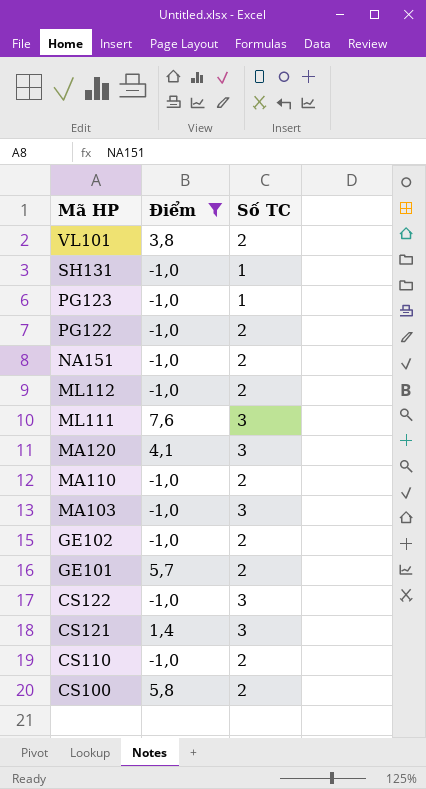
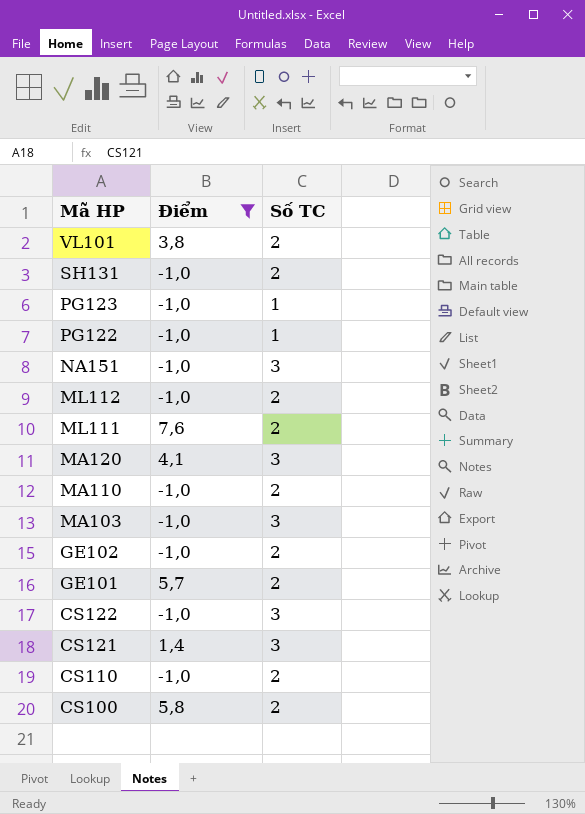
SH131 | Số TC: 1 -> 2
PG122 | Số TC: 2 -> 1
NA151 | Số TC: 2 -> 3
ML111 | Số TC: 3 -> 2

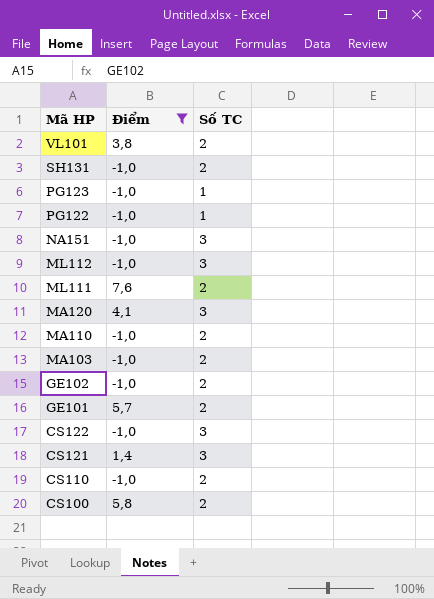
ML112 | Số TC: 2 -> 3
MA103 | Số TC: 3 -> 2

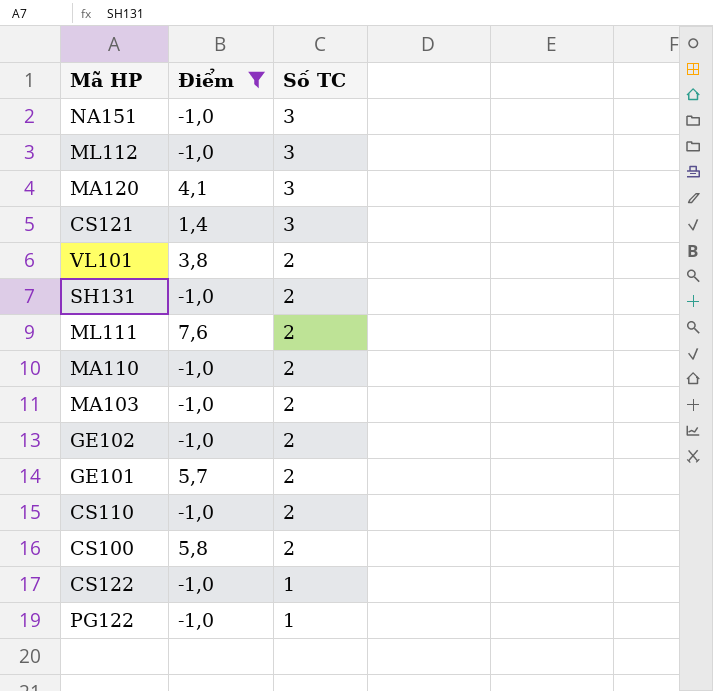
row order: Mã HP descending -> Số TC descending
row PG123: -1,0 | 1 -> none
CS122 | Số TC: 3 -> 1

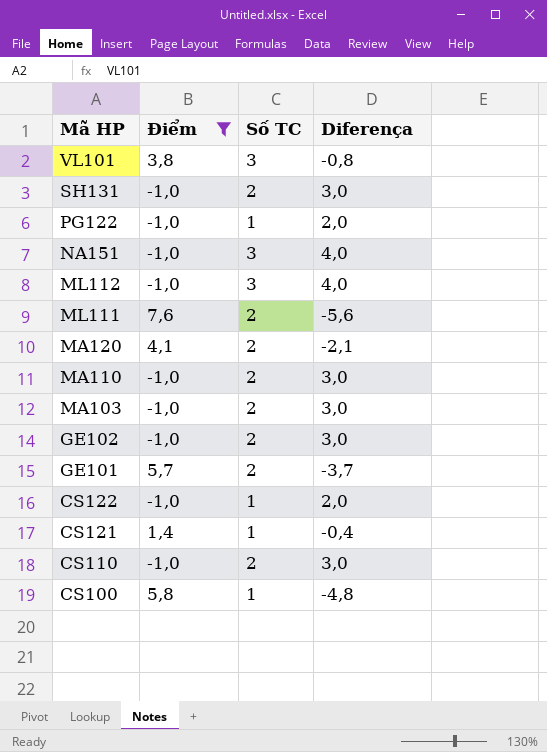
row order: Số TC descending -> Mã HP descending
column Diferença | formula: none -> [Số TC] - [Điểm]
VL101 | Số TC: 2 -> 3
MA120 | Số TC: 3 -> 2
CS121 | Số TC: 3 -> 1
CS100 | Số TC: 2 -> 1

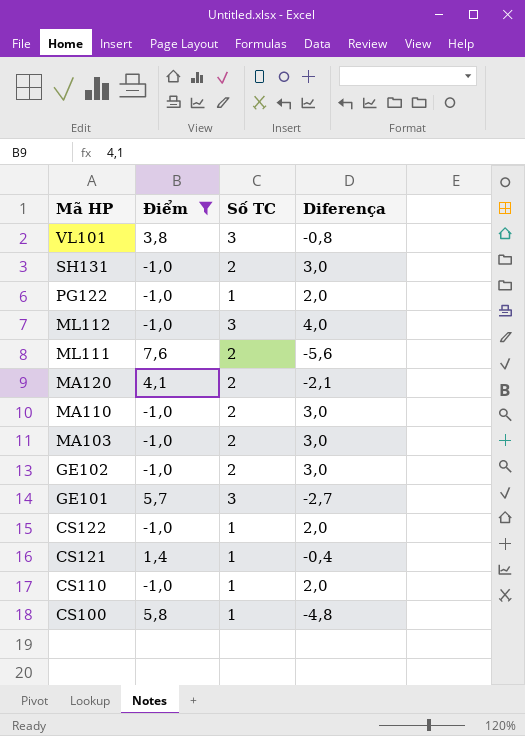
row NA151: -1,0 | 3 | 4,0 -> none
GE101 | Số TC: 2 -> 3
GE101 | Diferença: -3,7 -> -2,7
CS110 | Số TC: 2 -> 1
CS110 | Diferença: 3,0 -> 2,0

